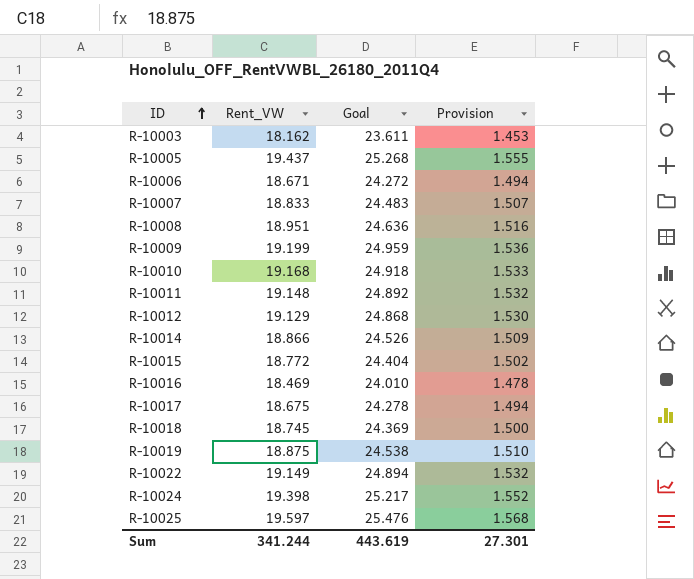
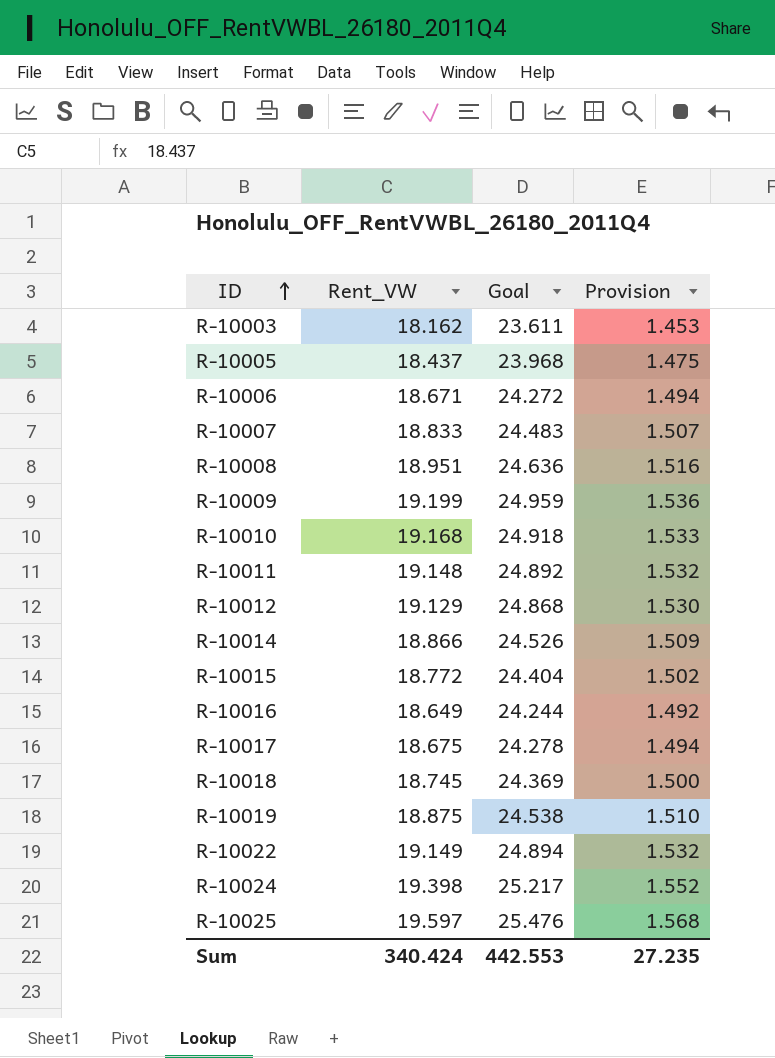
R-10005 | Rent_VW: 19.437 -> 18.437
R-10005 | Goal: 25.268 -> 23.968
R-10005 | Provision: 1.555 -> 1.475
R-10016 | Rent_VW: 18.469 -> 18.649
R-10016 | Goal: 24.010 -> 24.244
R-10016 | Provision: 1.478 -> 1.492
Sum | Rent_VW: 341.244 -> 340.424
Sum | Goal: 443.619 -> 442.553
Sum | Provision: 27.301 -> 27.235

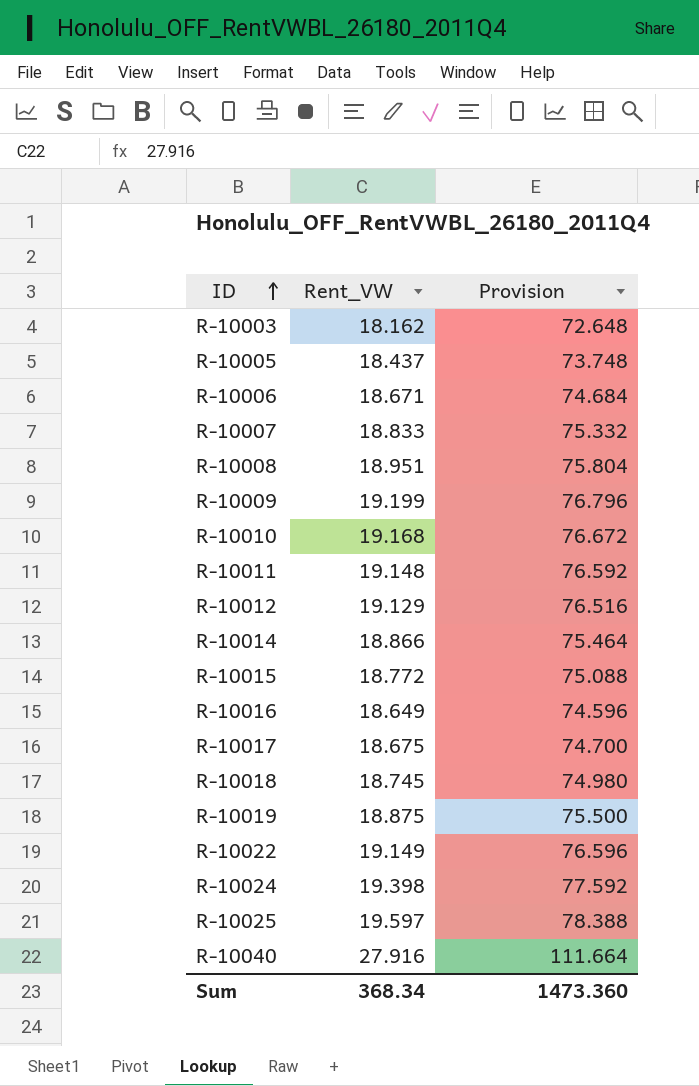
column Goal | formula: [Rent_VW] * 1.3 -> none
column Provision | formula: [Rent_VW] * 0.08 -> [Rent_VW] * 4
row R-10040: none -> 27.916 | 111.664
Sum | Rent_VW: 340.424 -> 368.34
Sum | Provision: 27.235 -> 1473.360

